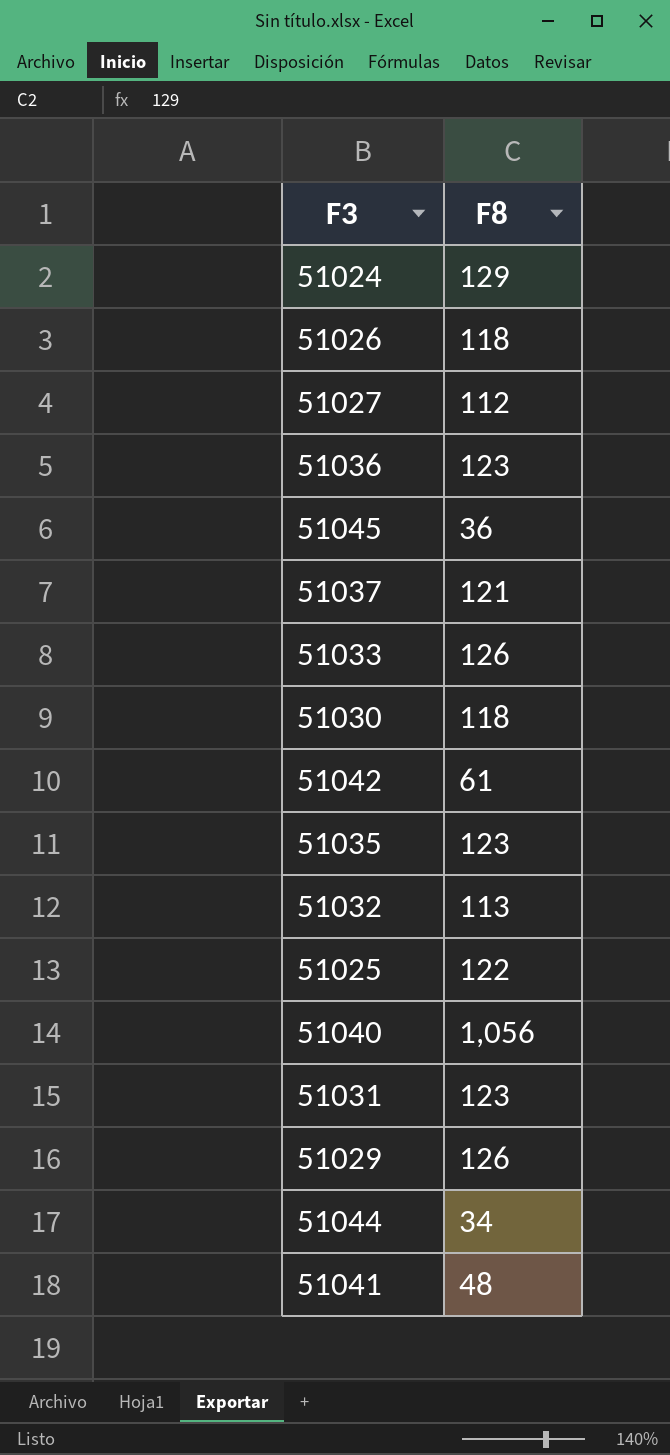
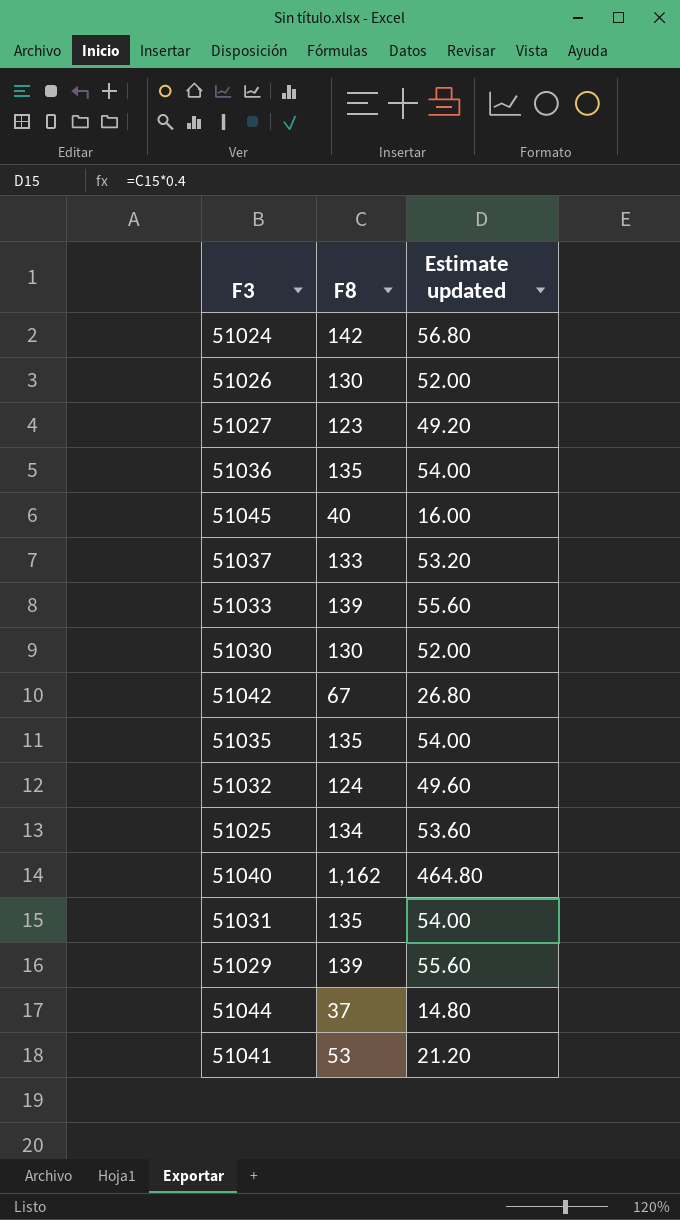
column Estimate updated | formula: none -> [F8] * 0.4
51024 | F8: 129 -> 142
51026 | F8: 118 -> 130
51027 | F8: 112 -> 123
51036 | F8: 123 -> 135
51045 | F8: 36 -> 40
51037 | F8: 121 -> 133
51033 | F8: 126 -> 139
51030 | F8: 118 -> 130
51042 | F8: 61 -> 67
51035 | F8: 123 -> 135
51032 | F8: 113 -> 124
51025 | F8: 122 -> 134
51040 | F8: 1,056 -> 1,162
51031 | F8: 123 -> 135
51029 | F8: 126 -> 139
51044 | F8: 34 -> 37
51041 | F8: 48 -> 53

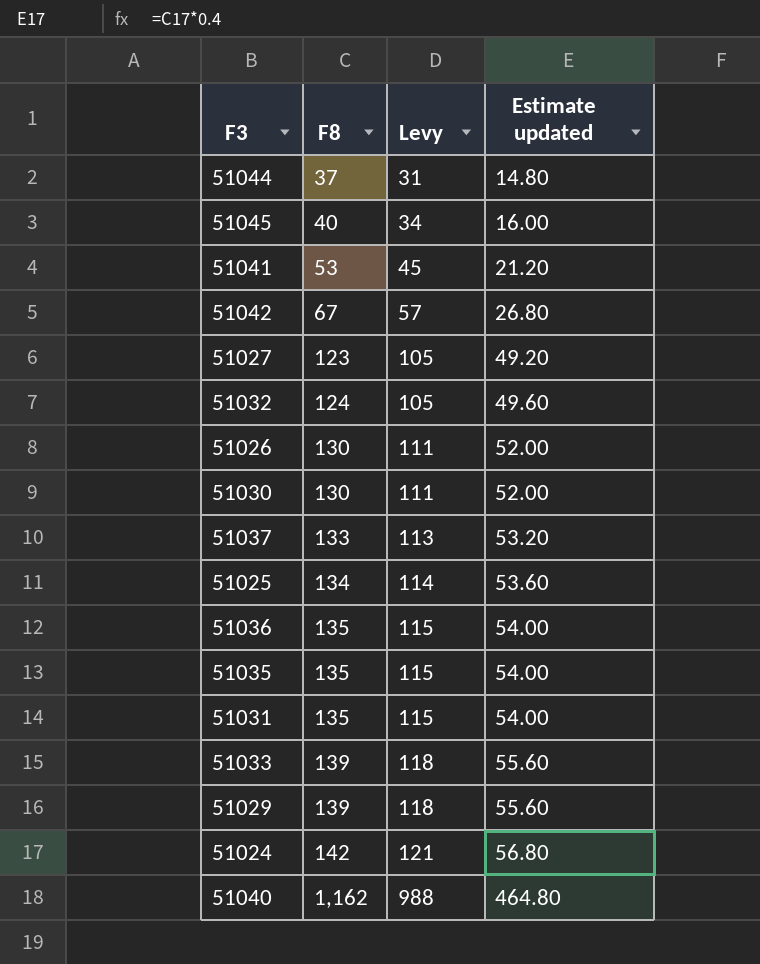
row order: none -> F8 ascending
column Levy | formula: none -> [F8] * 0.85

